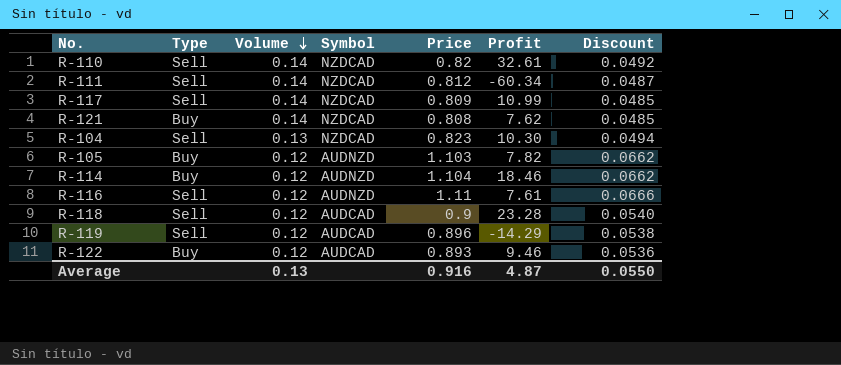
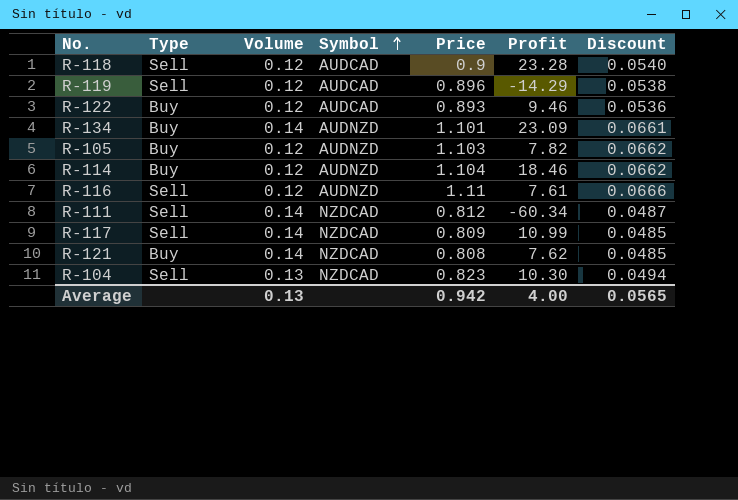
row order: Volume descending -> Symbol ascending
row R-110: Sell | 0.14 | NZDCAD | 0.82 | 32.61 | 0.0492 -> none
row R-134: none -> Buy | 0.14 | AUDNZD | 1.101 | 23.09 | 0.0661
Average | Price: 0.916 -> 0.942
Average | Profit: 4.87 -> 4.00
Average | Discount: 0.0550 -> 0.0565

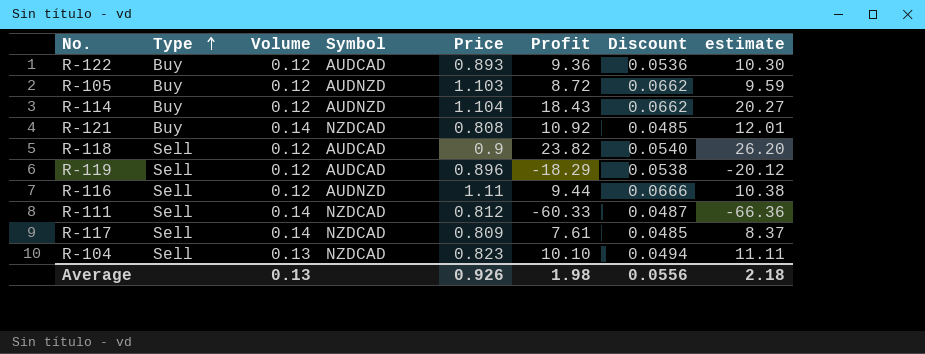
row order: Symbol ascending -> Type ascending
column estimate | formula: none -> [Profit] * 1.1
row R-134: Buy | 0.14 | AUDNZD | 1.101 | 23.09 | 0.0661 -> none
R-122 | Profit: 9.46 -> 9.36
R-105 | Profit: 7.82 -> 8.72
R-114 | Profit: 18.46 -> 18.43
R-121 | Profit: 7.62 -> 10.92
R-118 | Profit: 23.28 -> 23.82
R-119 | Profit: -14.29 -> -18.29
R-116 | Profit: 7.61 -> 9.44
R-111 | Profit: -60.34 -> -60.33
R-117 | Profit: 10.99 -> 7.61
R-104 | Profit: 10.30 -> 10.10
Average | Price: 0.942 -> 0.926
Average | Profit: 4.00 -> 1.98
Average | Discount: 0.0565 -> 0.0556

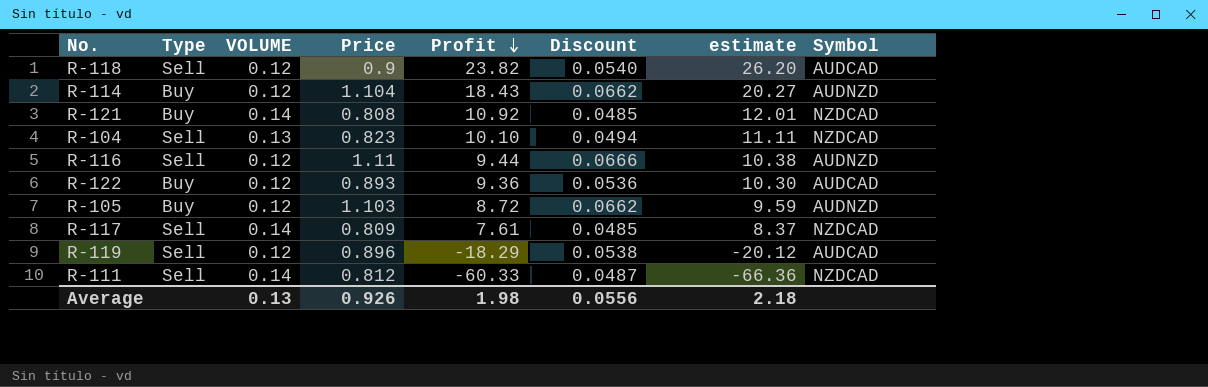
row order: Type ascending -> Profit descending
column name: Volume -> VOLUME
column Symbol | position: 4 -> 8

